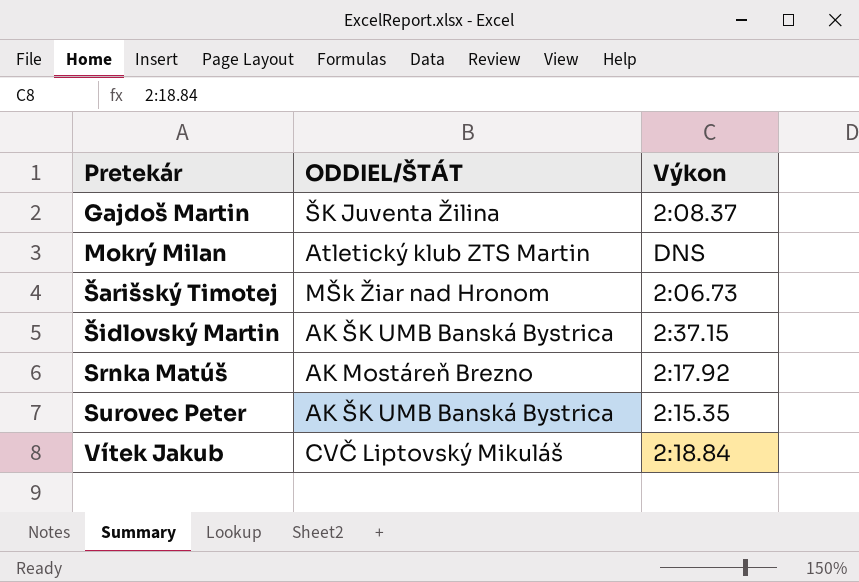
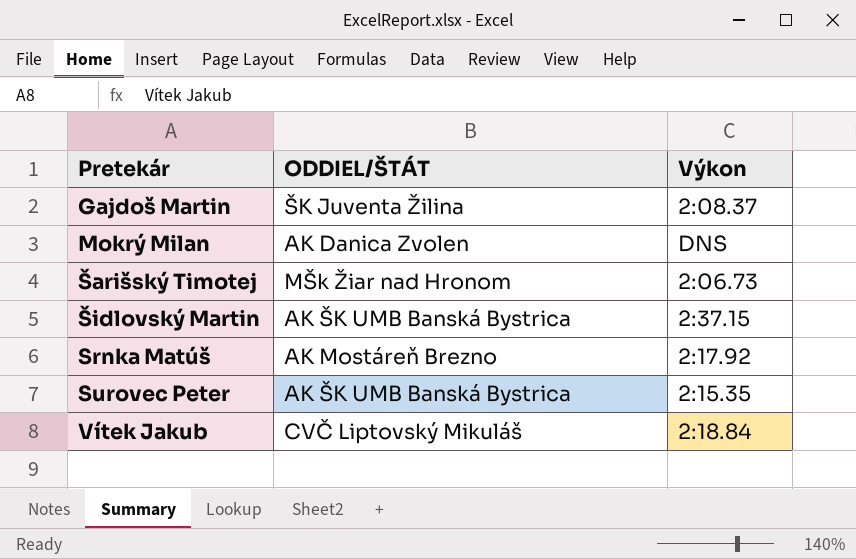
Mokrý Milan | ODDIEL/ŠTÁT: Atletický klub ZTS Martin -> AK Danica Zvolen

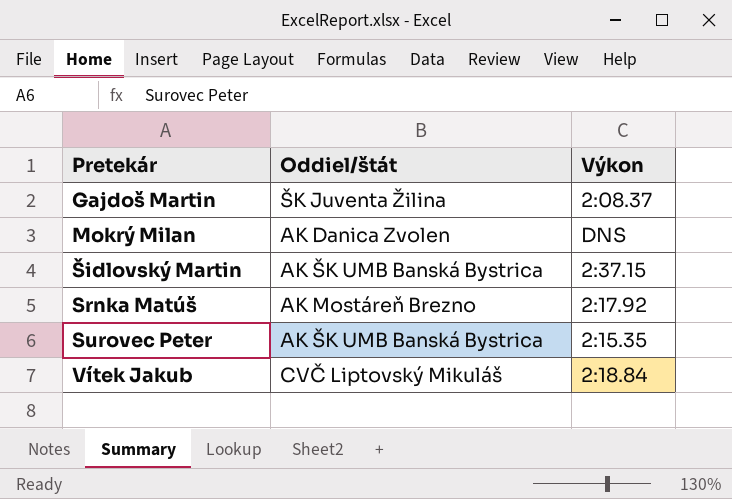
column name: ODDIEL/ŠTÁT -> Oddiel/štát
row Šarišský Timotej: MŠk Žiar nad Hronom | 2:06.73 -> none

